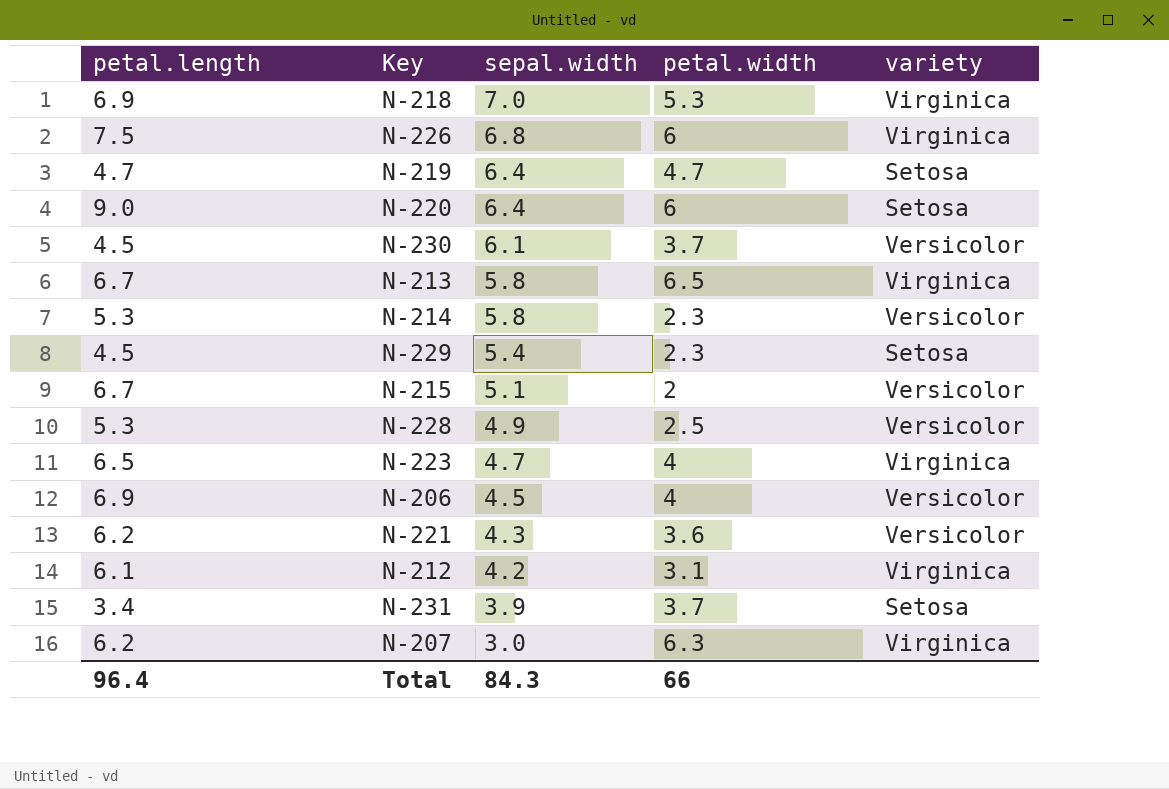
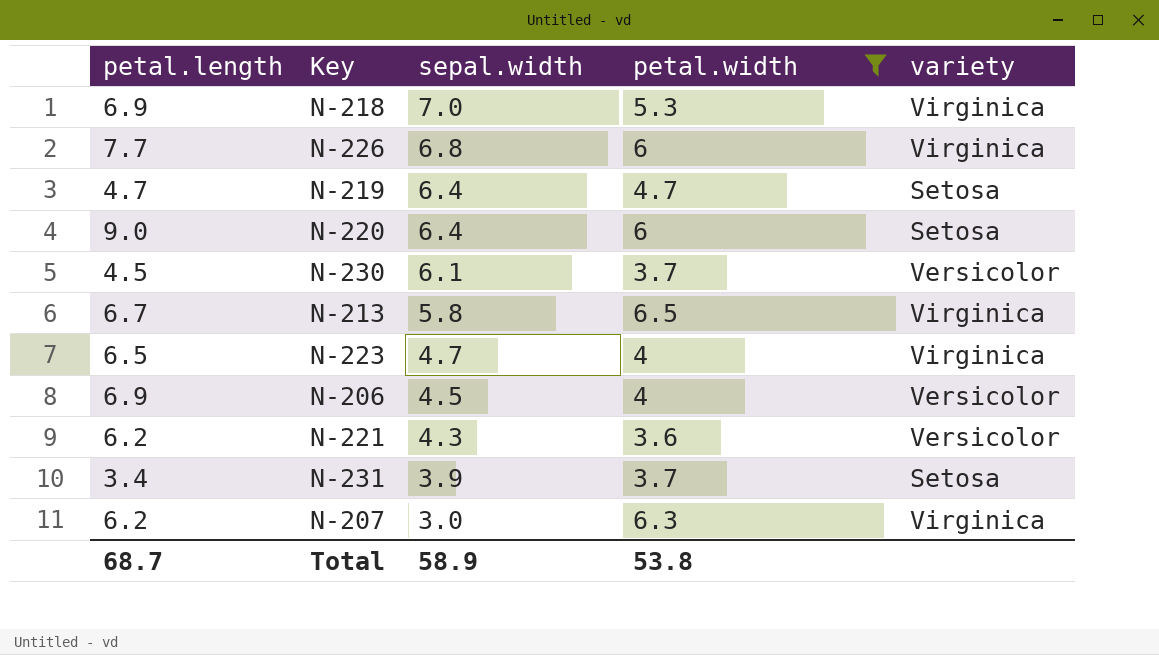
filter: none -> petal.width >= 3.6
N-226 | petal.length: 7.5 -> 7.7
Total | petal.length: 96.4 -> 68.7
Total | sepal.width: 84.3 -> 58.9
Total | petal.width: 66 -> 53.8

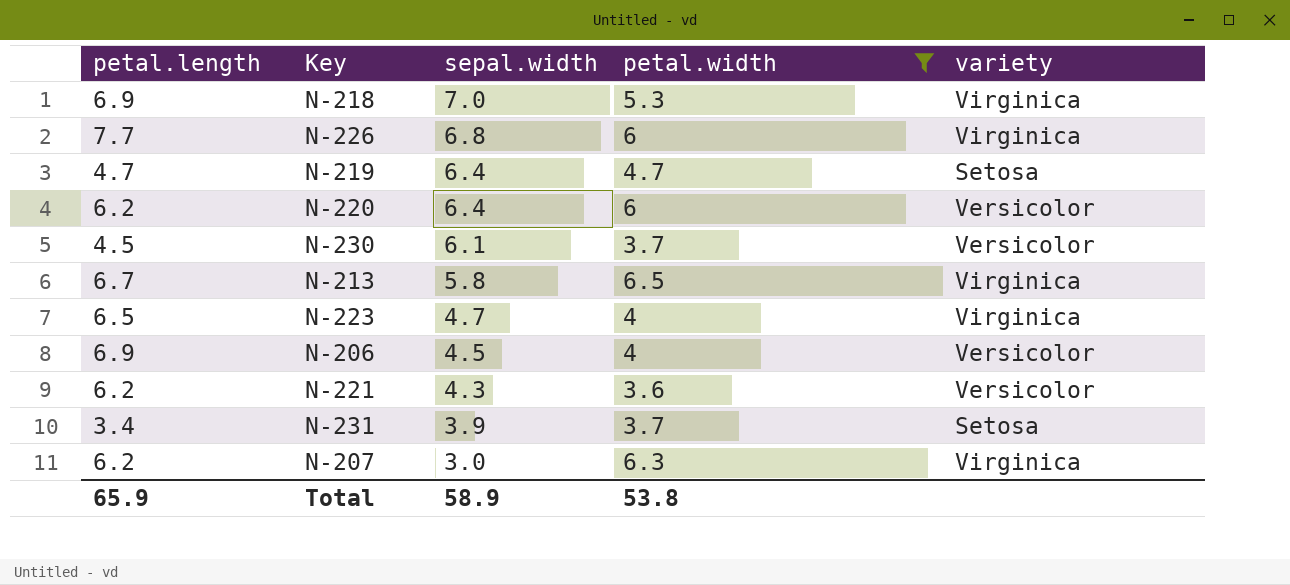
N-220 | petal.length: 9.0 -> 6.2
N-220 | variety: Setosa -> Versicolor
Total | petal.length: 68.7 -> 65.9

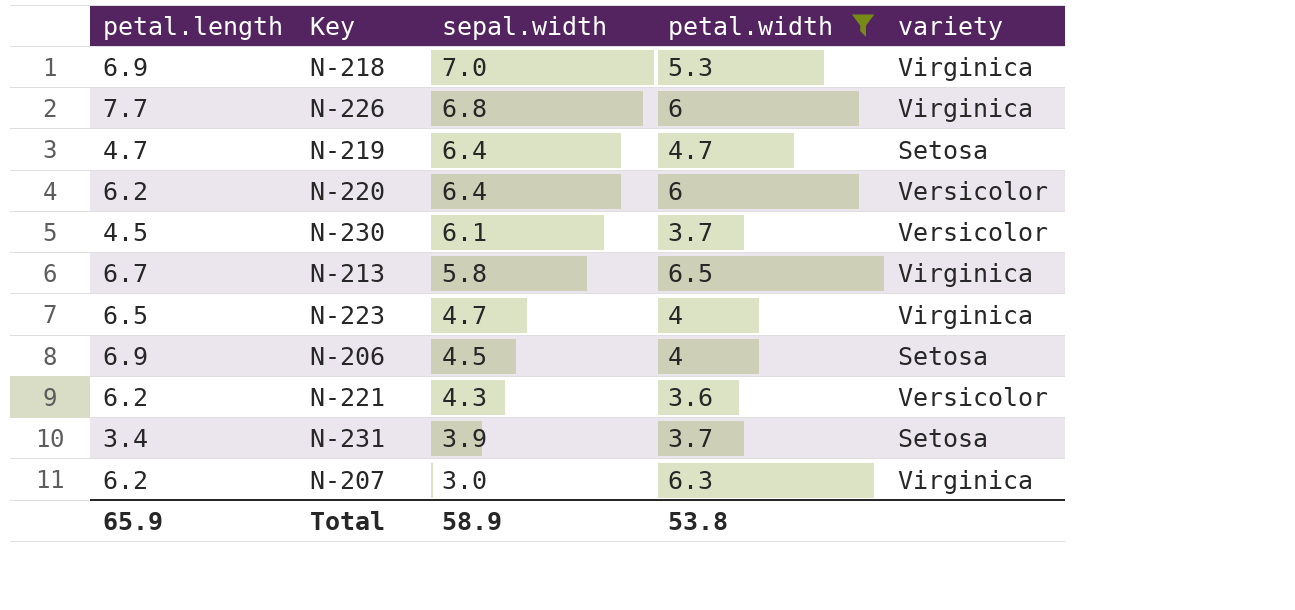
N-206 | variety: Versicolor -> Setosa

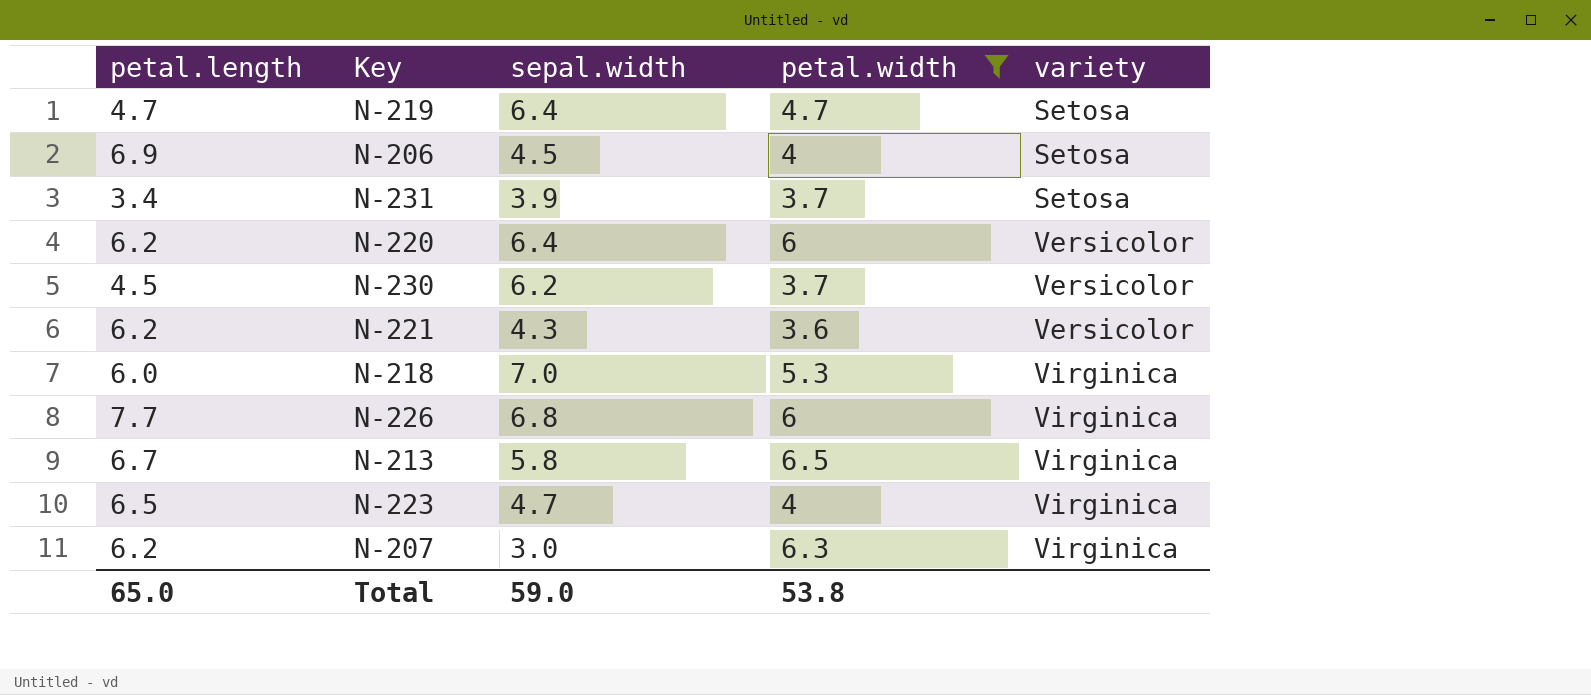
row order: sepal.width descending -> variety ascending
N-230 | sepal.width: 6.1 -> 6.2
N-218 | petal.length: 6.9 -> 6.0
Total | petal.length: 65.9 -> 65.0
Total | sepal.width: 58.9 -> 59.0

